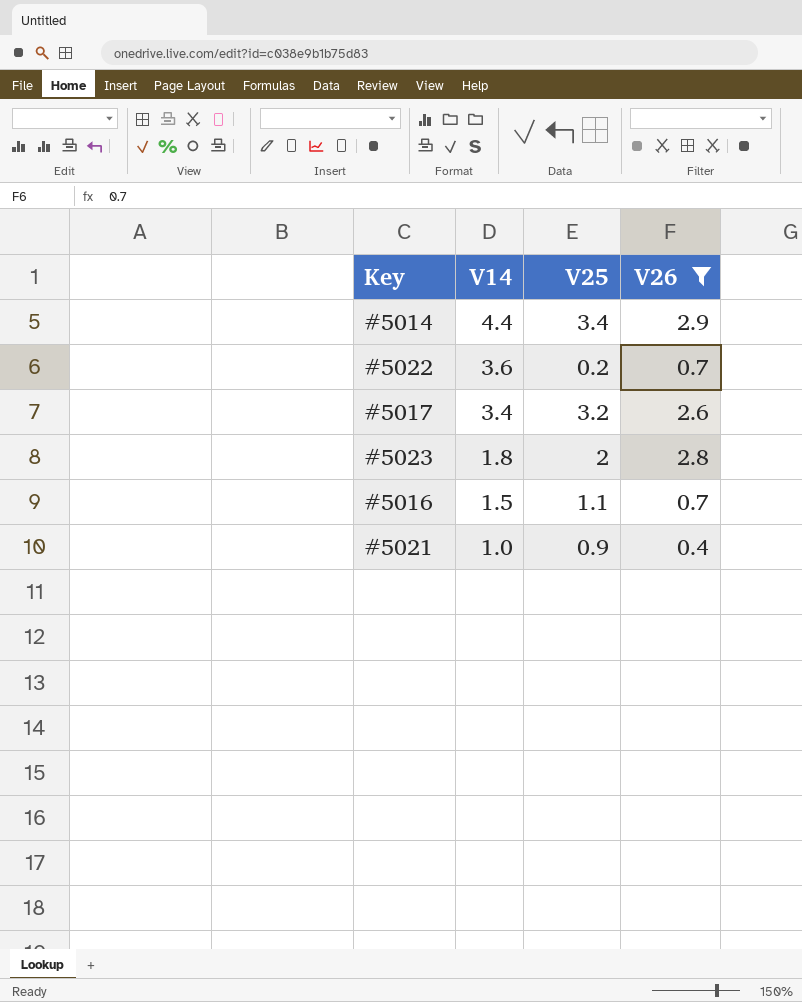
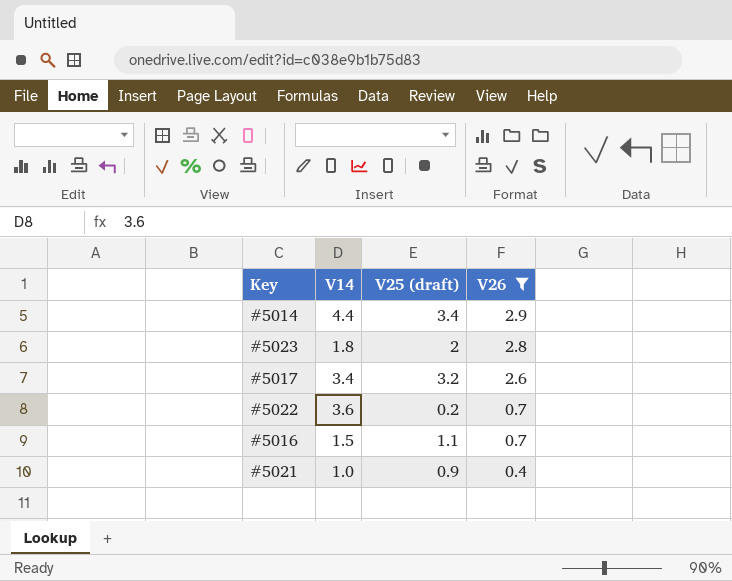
row order: V14 descending -> V26 descending
column name: V25 -> V25 (draft)

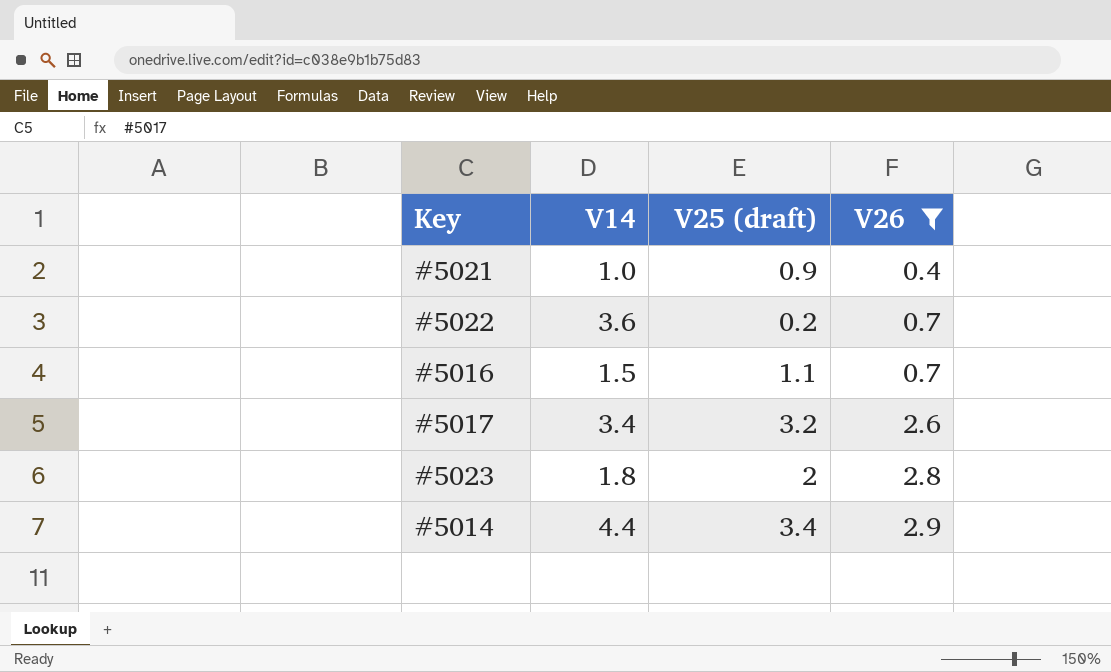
row order: V26 descending -> V26 ascending

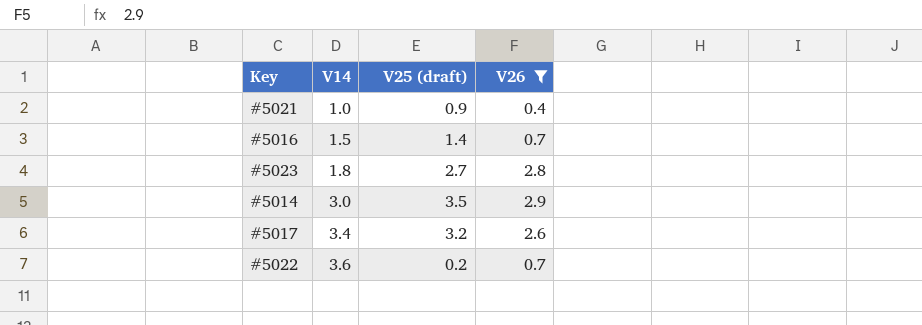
row order: V26 ascending -> V14 ascending
#5016 | V25 (draft): 1.1 -> 1.4
#5023 | V25 (draft): 2 -> 2.7
#5014 | V14: 4.4 -> 3.0
#5014 | V25 (draft): 3.4 -> 3.5

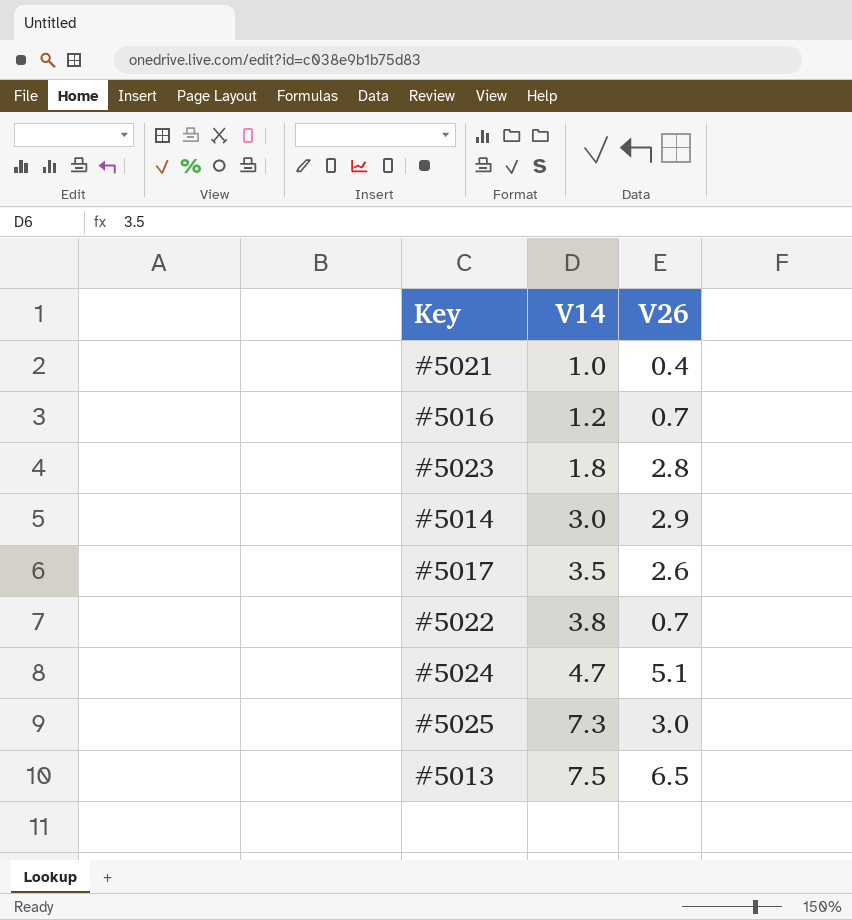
filter: V26 <= 2.9 -> none
column V25 (draft) | position: 3 -> none
#5016 | V14: 1.5 -> 1.2
#5017 | V14: 3.4 -> 3.5
#5022 | V14: 3.6 -> 3.8

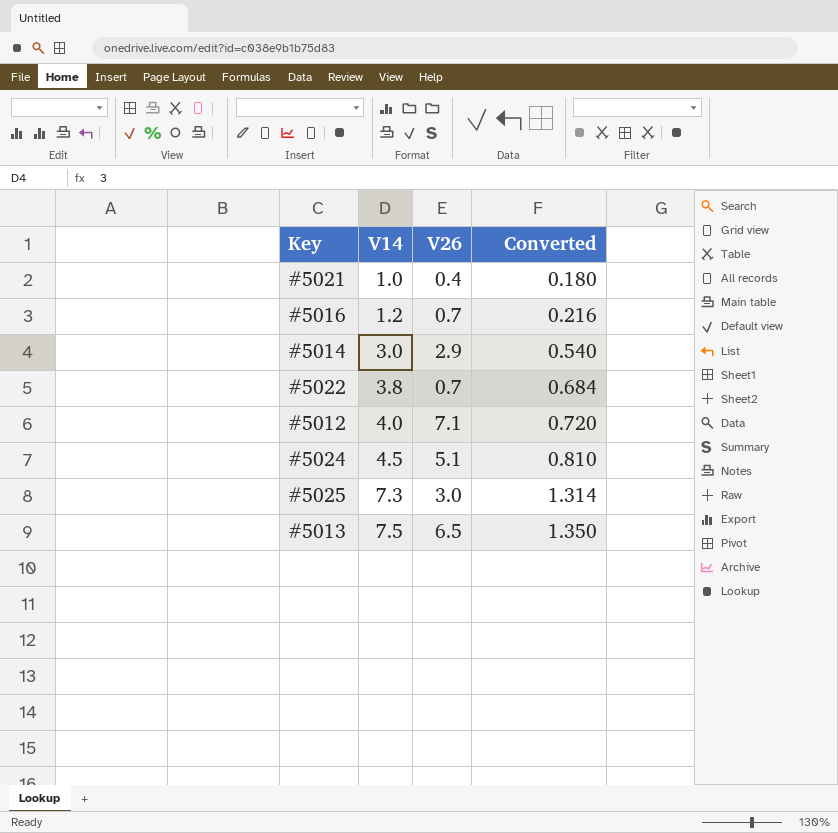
column Converted | formula: none -> [V14] * 0.18
row #5023: 1.8 | 2.8 -> none
row #5017: 3.5 | 2.6 -> none
row #5012: none -> 4.0 | 7.1 | 0.720
#5024 | V14: 4.7 -> 4.5

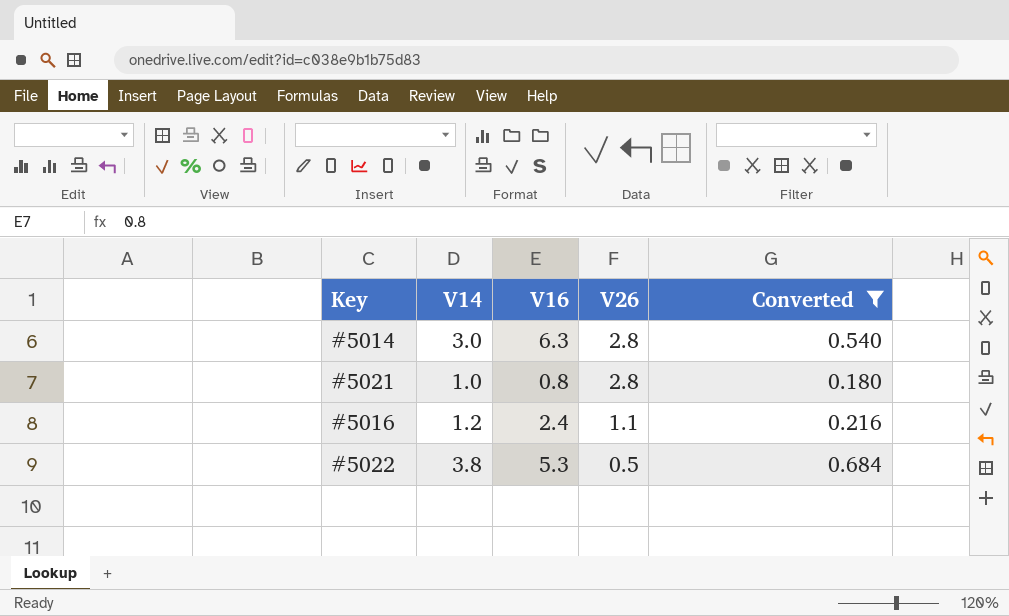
filter: none -> Converted <= 0.684
row order: V14 ascending -> V26 descending
column V16 | position: none -> 3
#5014 | V26: 2.9 -> 2.8
#5021 | V26: 0.4 -> 2.8
#5016 | V26: 0.7 -> 1.1
#5022 | V26: 0.7 -> 0.5

